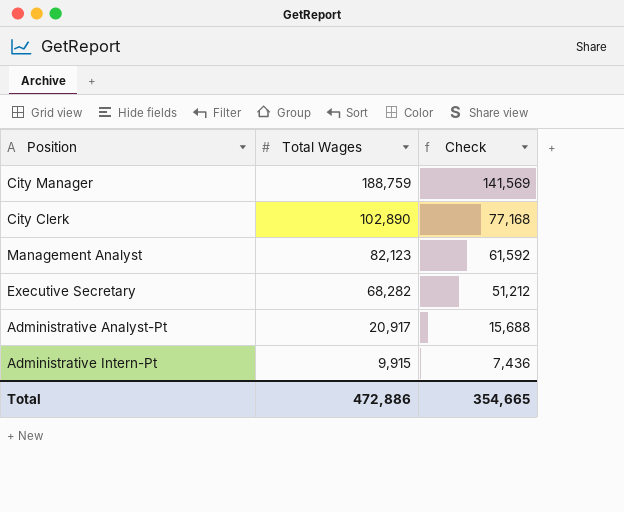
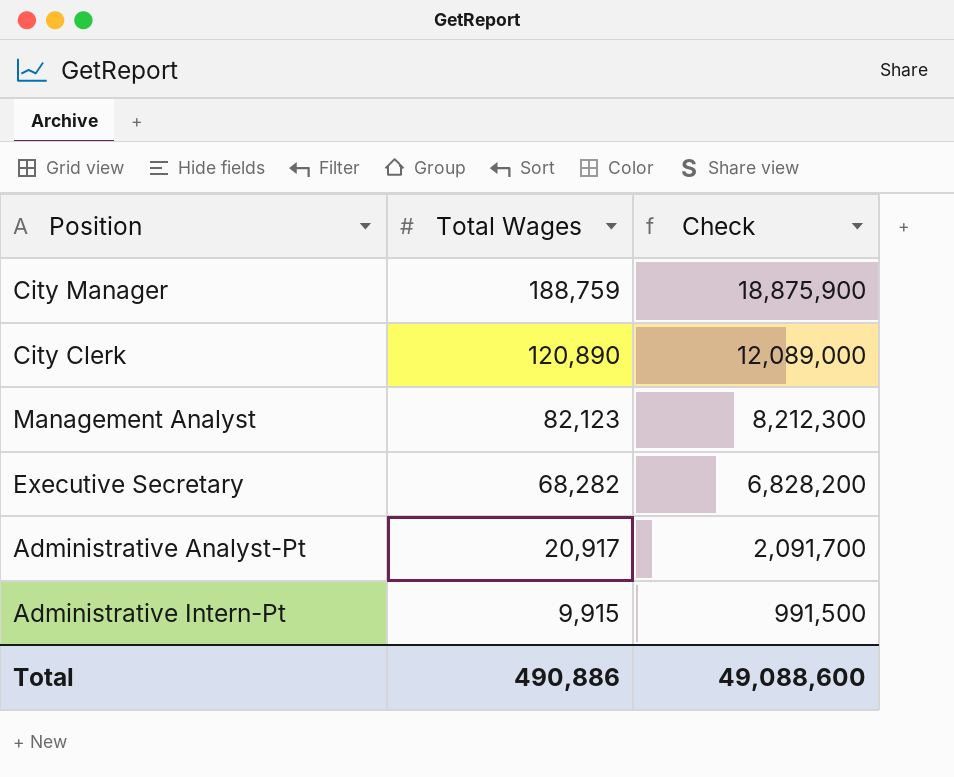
column Check | formula: [Total Wages] * 0.75 -> [Total Wages] * 100
City Clerk | Total Wages: 102,890 -> 120,890
Total | Total Wages: 472,886 -> 490,886
Total | Check: 354,665 -> 49,088,600

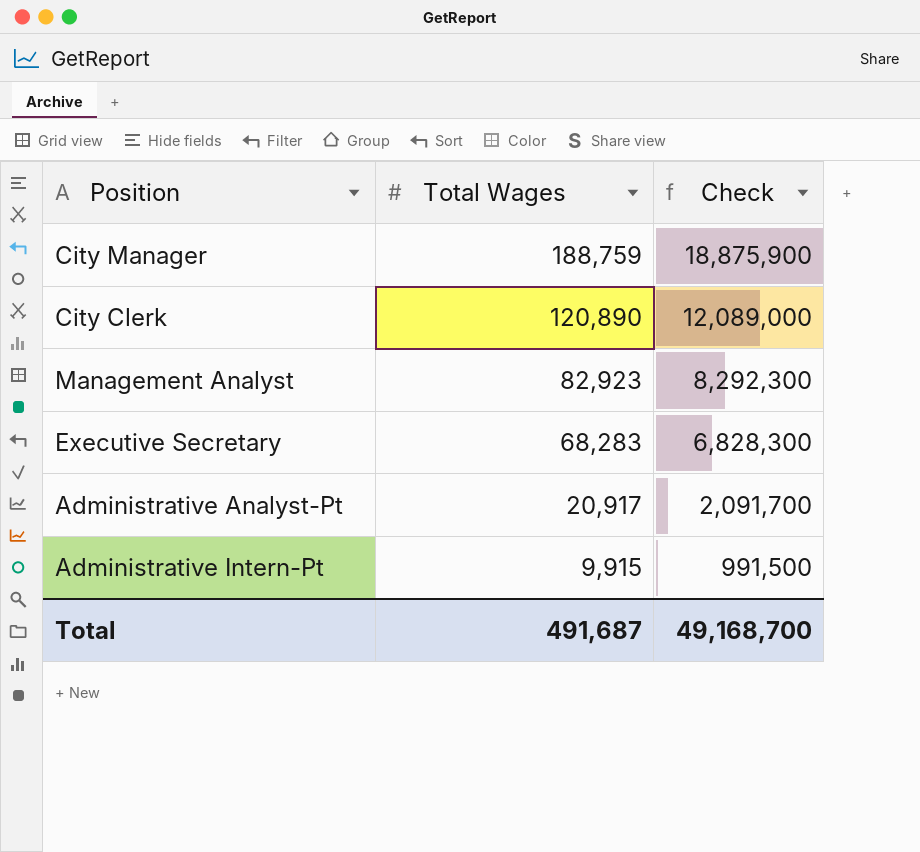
Management Analyst | Total Wages: 82,123 -> 82,923
Management Analyst | Check: 8,212,300 -> 8,292,300
Executive Secretary | Total Wages: 68,282 -> 68,283
Executive Secretary | Check: 6,828,200 -> 6,828,300
Total | Total Wages: 490,886 -> 491,687
Total | Check: 49,088,600 -> 49,168,700

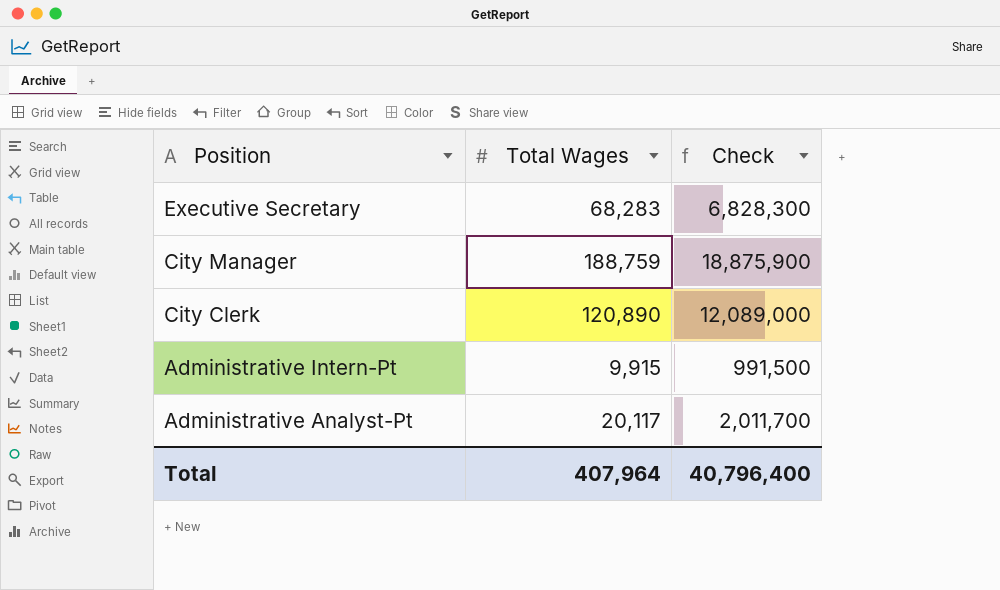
row order: Total Wages descending -> Position descending
row Management Analyst: 82,923 | 8,292,300 -> none
Administrative Analyst-Pt | Total Wages: 20,917 -> 20,117
Administrative Analyst-Pt | Check: 2,091,700 -> 2,011,700
Total | Total Wages: 491,687 -> 407,964
Total | Check: 49,168,700 -> 40,796,400

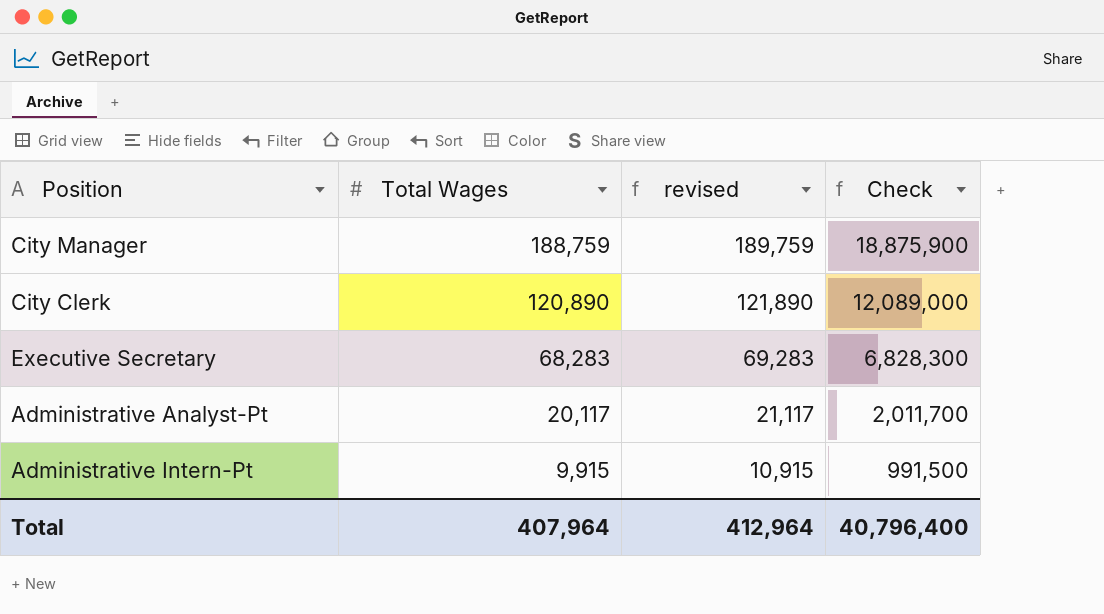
row order: Position descending -> Total Wages descending
column revised | formula: none -> [Total Wages] + 1000

